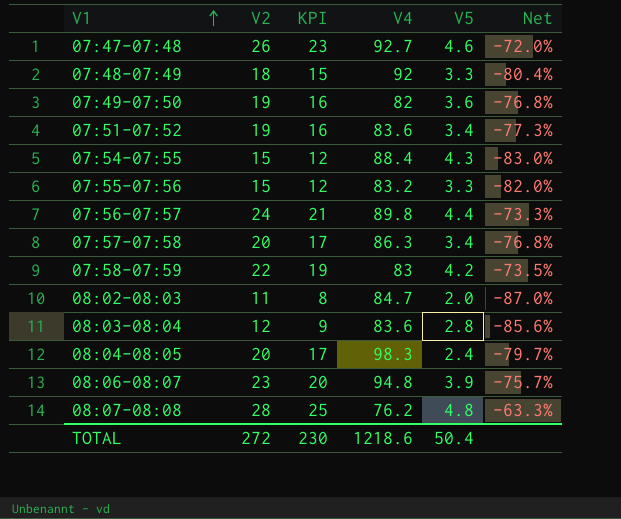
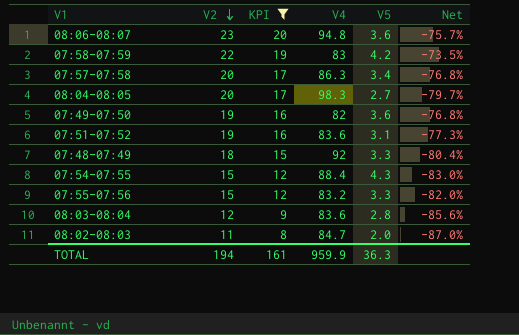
filter: none -> KPI <= 20
row order: V1 ascending -> V2 descending
08:06-08:07 | V5: 3.9 -> 3.6
08:04-08:05 | V5: 2.4 -> 2.7
07:51-07:52 | V5: 3.4 -> 3.1
TOTAL | V2: 272 -> 194
TOTAL | KPI: 230 -> 161
TOTAL | V4: 1218.6 -> 959.9
TOTAL | V5: 50.4 -> 36.3

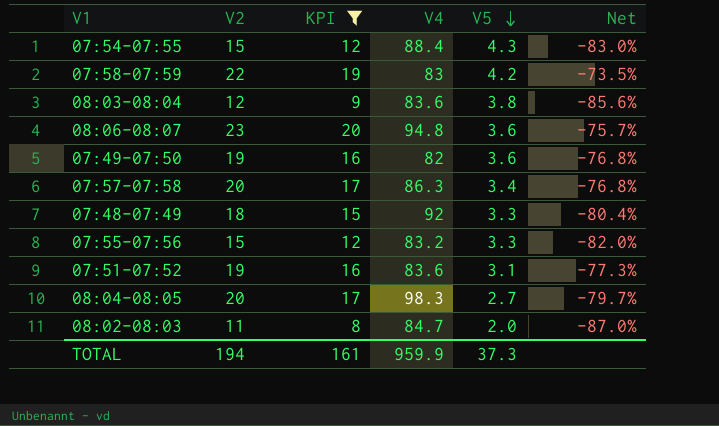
row order: V2 descending -> V5 descending
08:03-08:04 | V5: 2.8 -> 3.8
TOTAL | V5: 36.3 -> 37.3

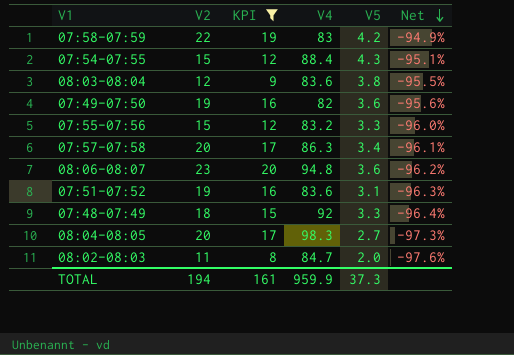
row order: V5 descending -> Net descending
column Net | formula: ([V2] - [V4]) / [V4] -> ([V5] - [V4]) / [V4]

